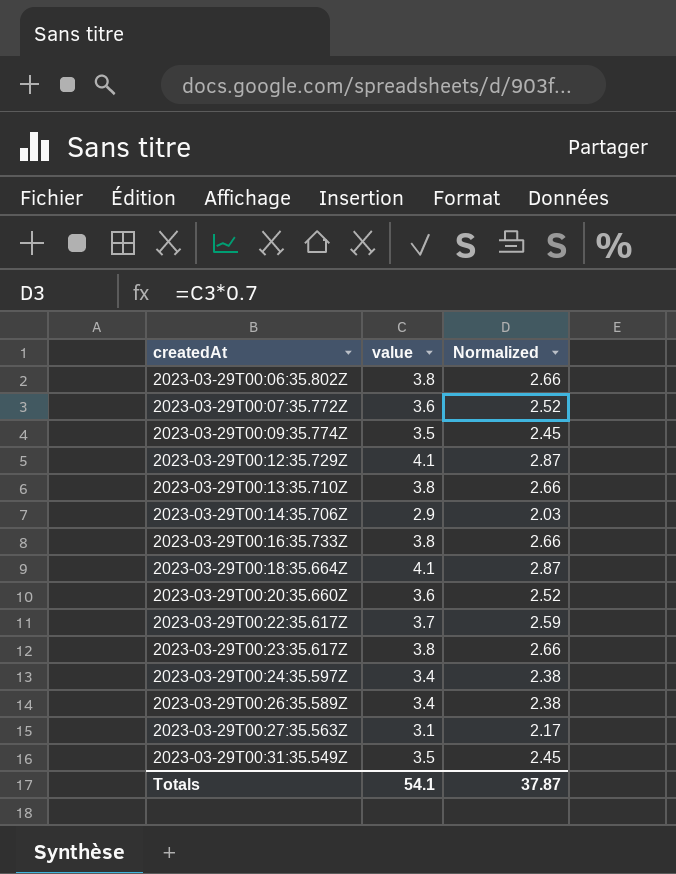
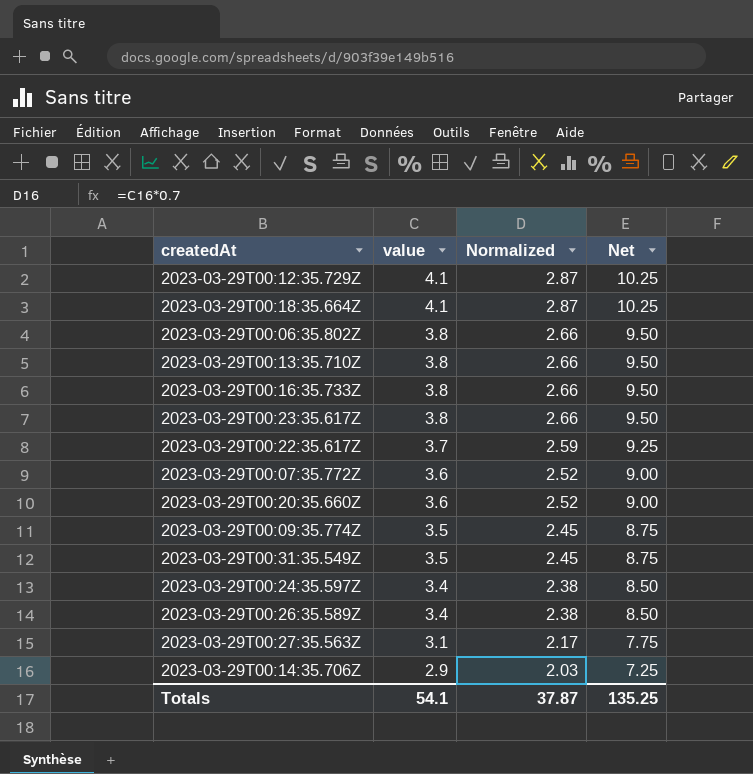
row order: createdAt ascending -> value descending
column Net | formula: none -> [value] * 2.5

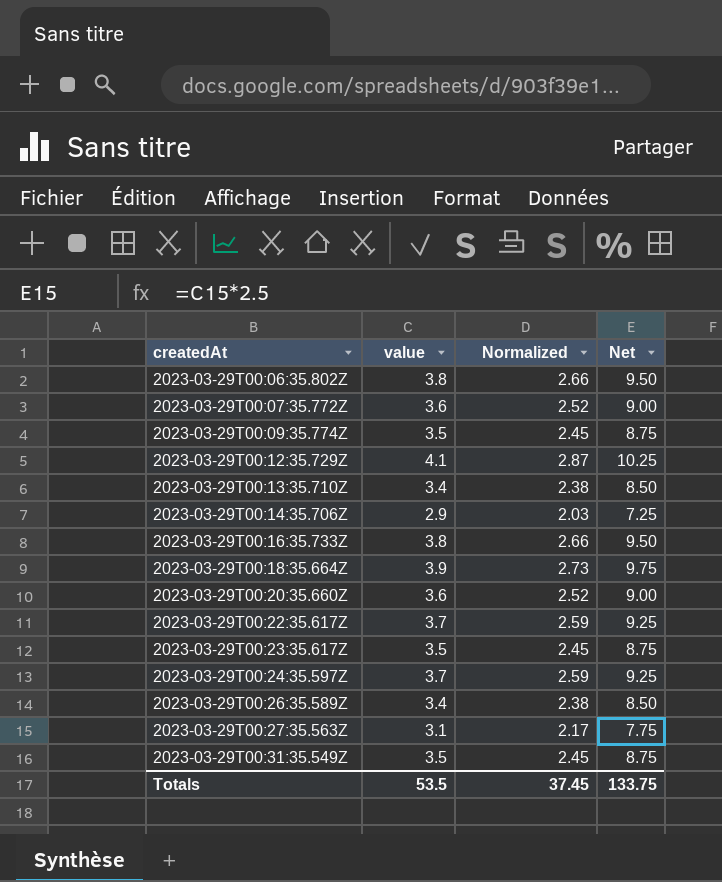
row order: value descending -> createdAt ascending
2023-03-29T00:13:35.710Z | value: 3.8 -> 3.4
2023-03-29T00:13:35.710Z | Normalized: 2.66 -> 2.38
2023-03-29T00:13:35.710Z | Net: 9.50 -> 8.50
2023-03-29T00:18:35.664Z | value: 4.1 -> 3.9
2023-03-29T00:18:35.664Z | Normalized: 2.87 -> 2.73
2023-03-29T00:18:35.664Z | Net: 10.25 -> 9.75
2023-03-29T00:23:35.617Z | value: 3.8 -> 3.5
2023-03-29T00:23:35.617Z | Normalized: 2.66 -> 2.45
2023-03-29T00:23:35.617Z | Net: 9.50 -> 8.75
2023-03-29T00:24:35.597Z | value: 3.4 -> 3.7
2023-03-29T00:24:35.597Z | Normalized: 2.38 -> 2.59
2023-03-29T00:24:35.597Z | Net: 8.50 -> 9.25
Totals | value: 54.1 -> 53.5
Totals | Normalized: 37.87 -> 37.45
Totals | Net: 135.25 -> 133.75

